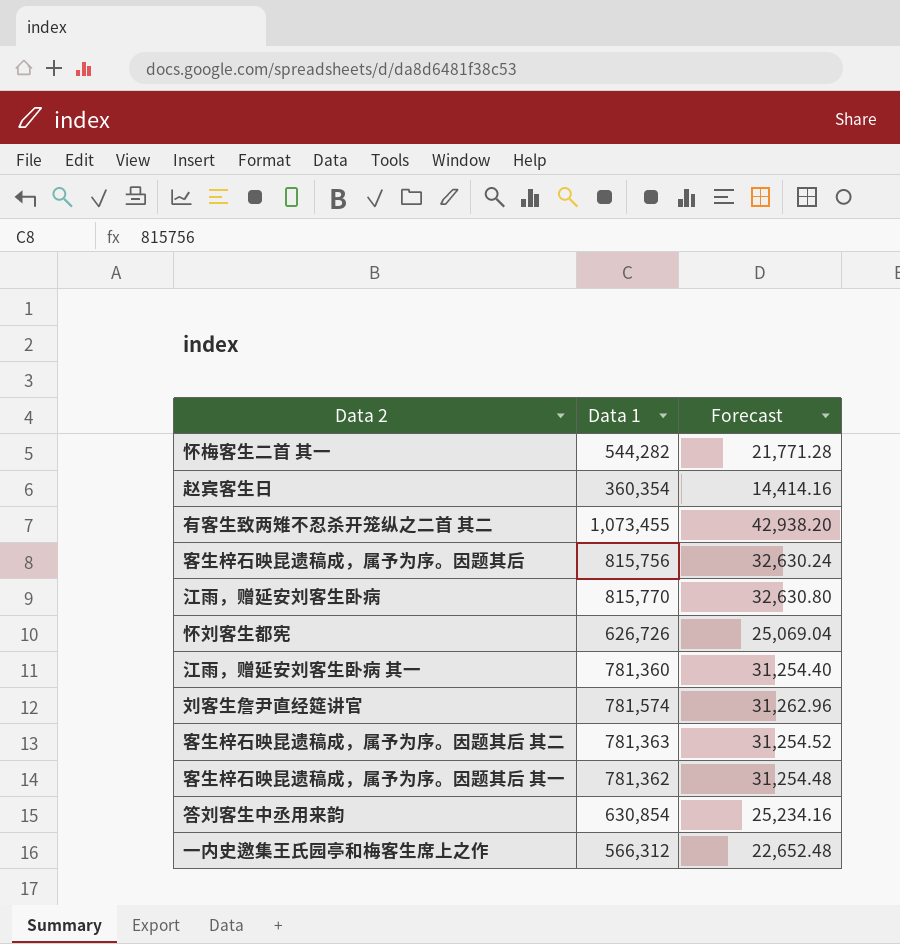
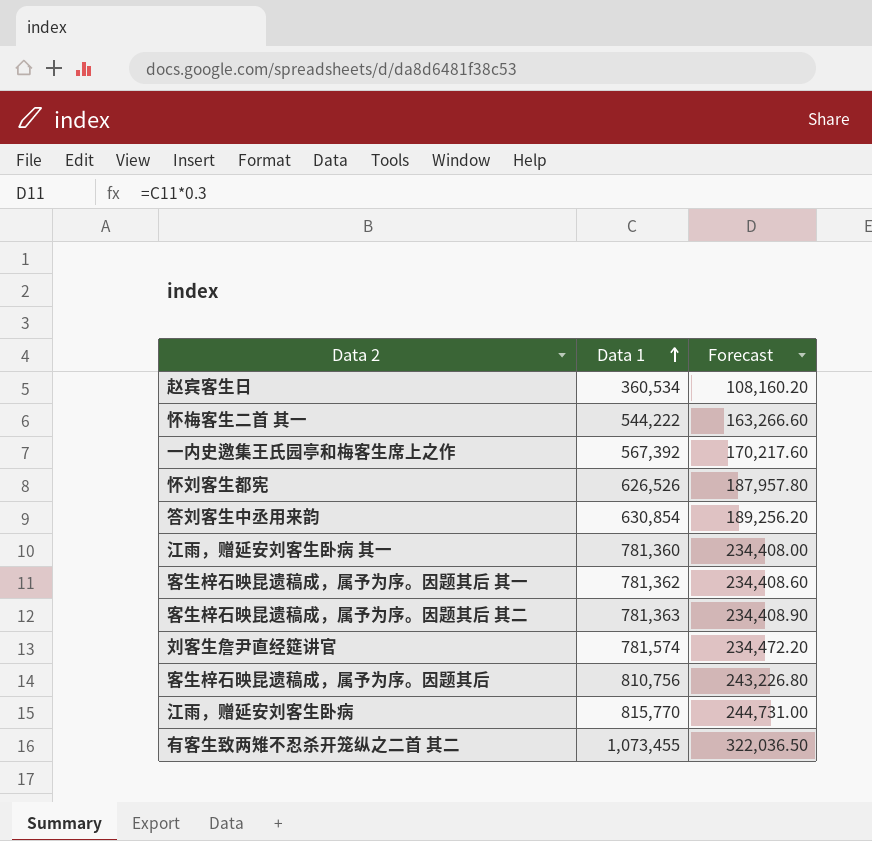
row order: none -> Data 1 ascending
column Forecast | formula: [Data 1] * 0.04 -> [Data 1] * 0.3
赵宾客生日 | Data 1: 360,354 -> 360,534
怀梅客生二首 其一 | Data 1: 544,282 -> 544,222
一内史邀集王氏园亭和梅客生席上之作 | Data 1: 566,312 -> 567,392
怀刘客生都宪 | Data 1: 626,726 -> 626,526
客生梓石映昆遗稿成，属予为序。因题其后 | Data 1: 815,756 -> 810,756

